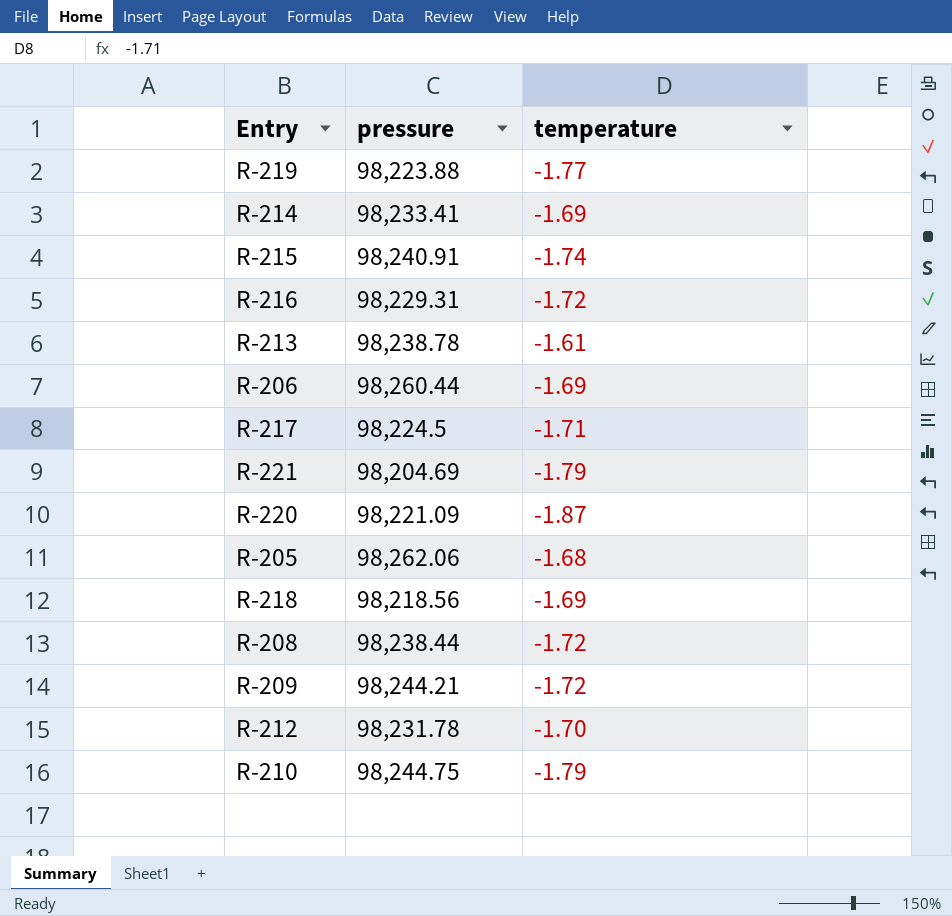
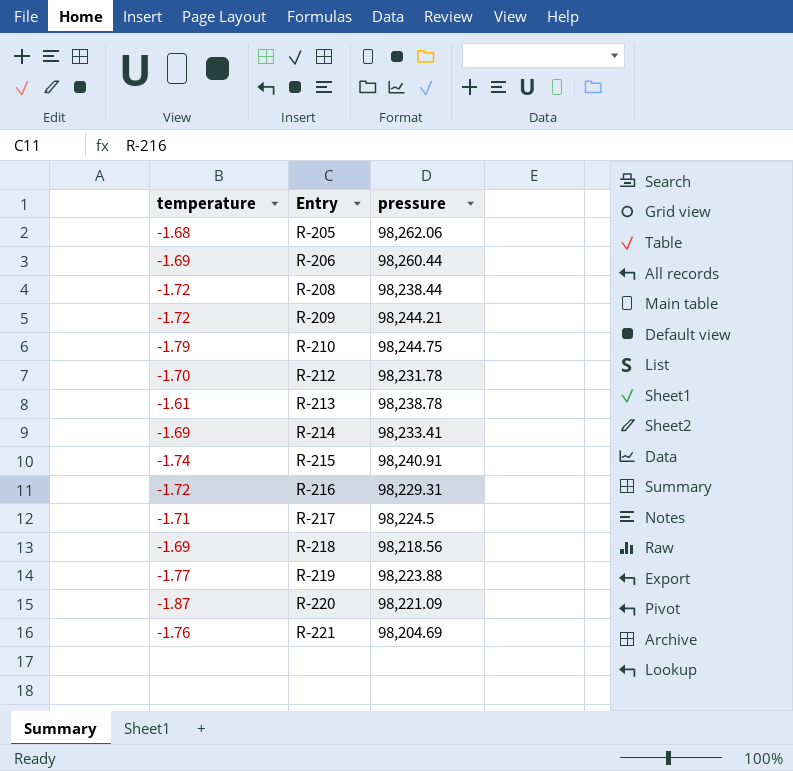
row order: none -> Entry ascending
column temperature | position: 3 -> 1
R-221 | temperature: -1.79 -> -1.76

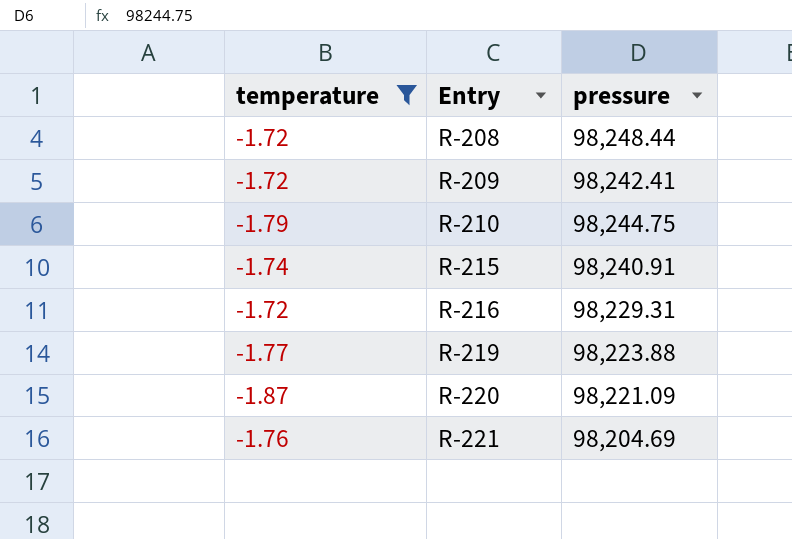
filter: none -> temperature <= -1.72
R-208 | pressure: 98,238.44 -> 98,248.44
R-209 | pressure: 98,244.21 -> 98,242.41

